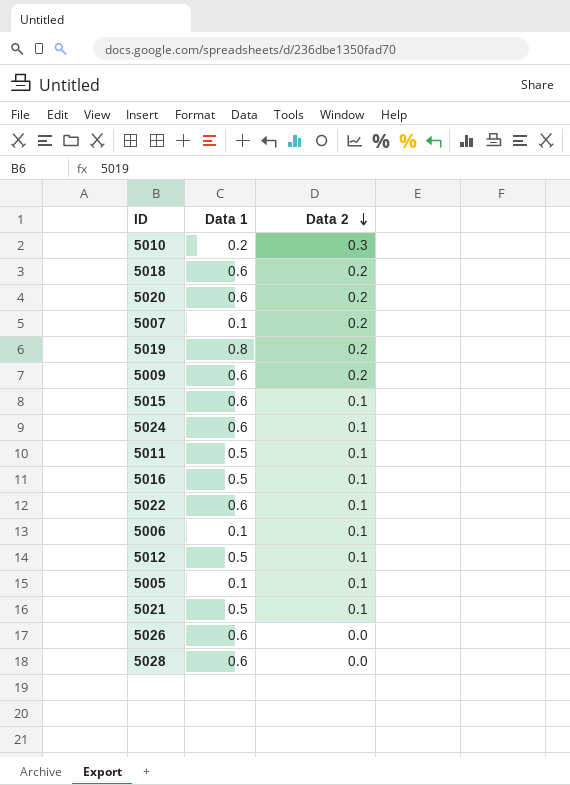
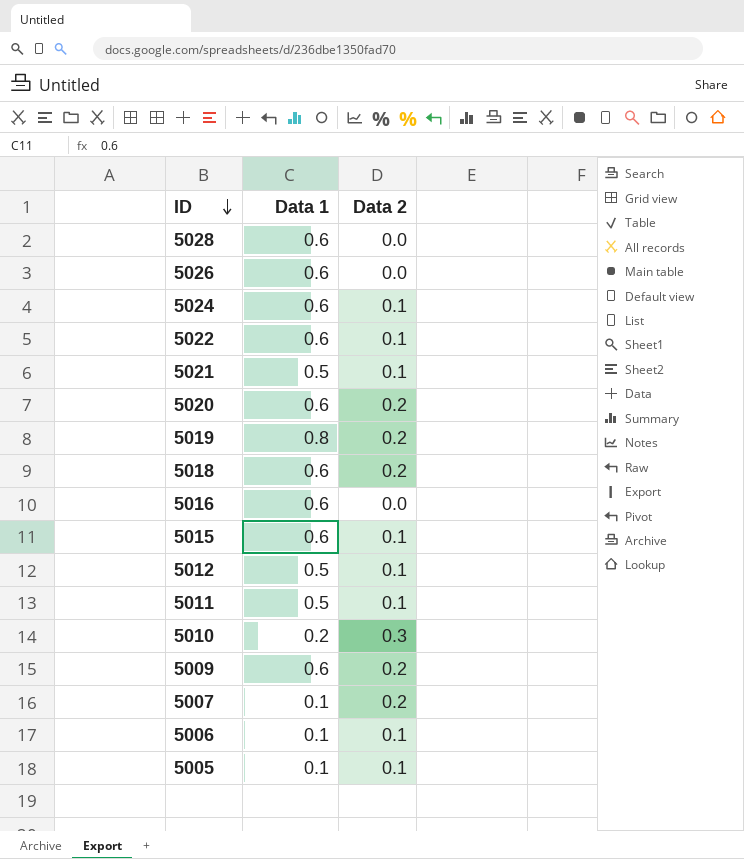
row order: Data 2 descending -> ID descending
5016 | Data 1: 0.5 -> 0.6
5016 | Data 2: 0.1 -> 0.0

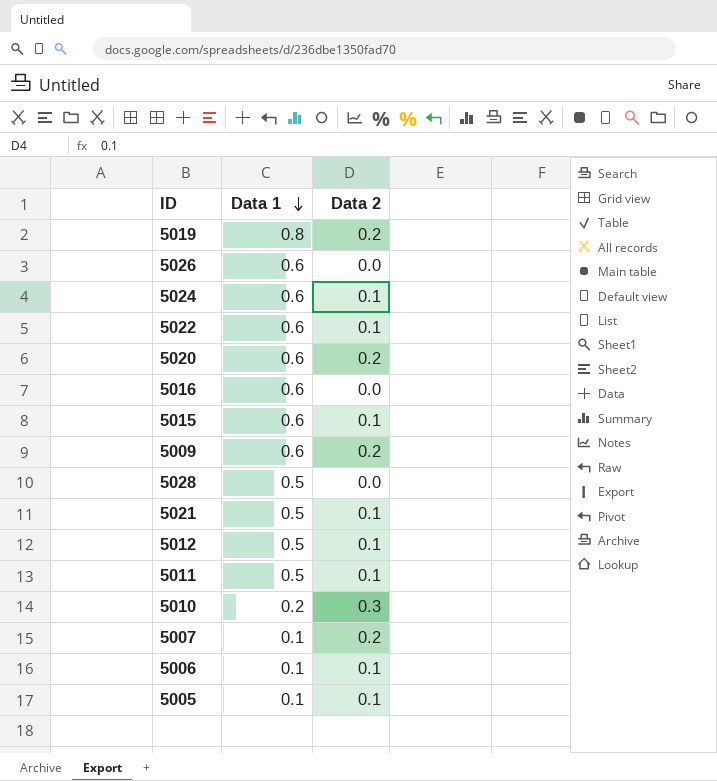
row order: ID descending -> Data 1 descending
row 5018: 0.6 | 0.2 -> none
5028 | Data 1: 0.6 -> 0.5

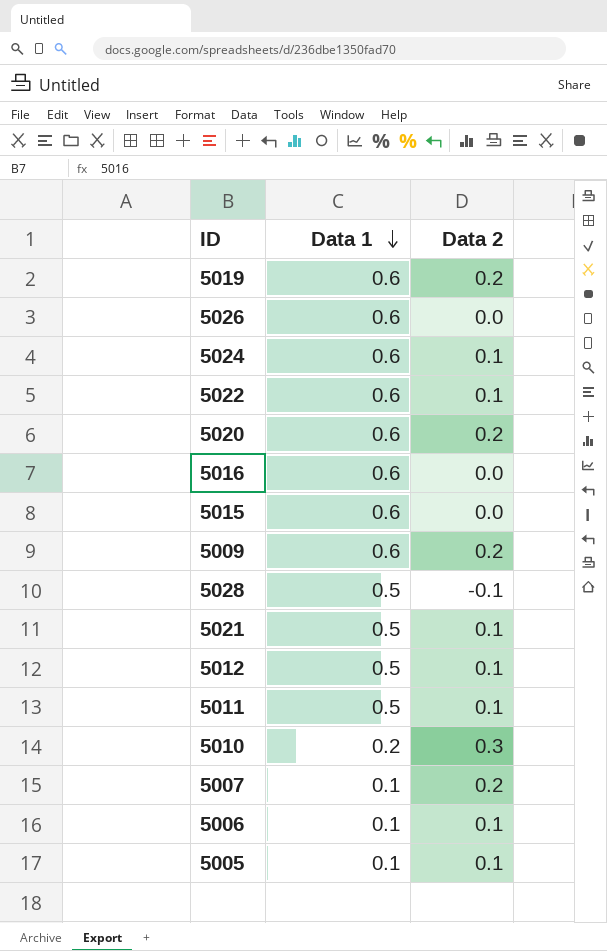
5019 | Data 1: 0.8 -> 0.6
5015 | Data 2: 0.1 -> 0.0
5028 | Data 2: 0.0 -> -0.1

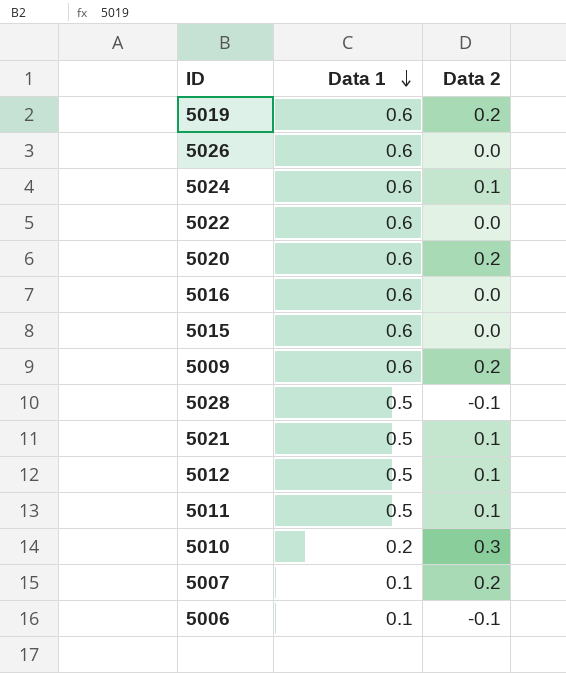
row 5005: 0.1 | 0.1 -> none
5022 | Data 2: 0.1 -> 0.0
5006 | Data 2: 0.1 -> -0.1

